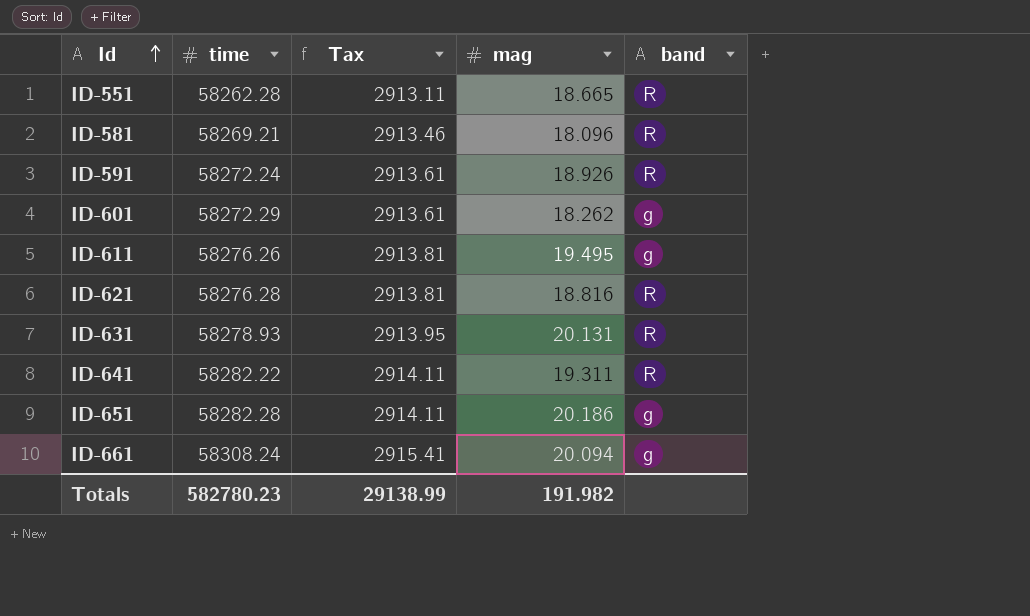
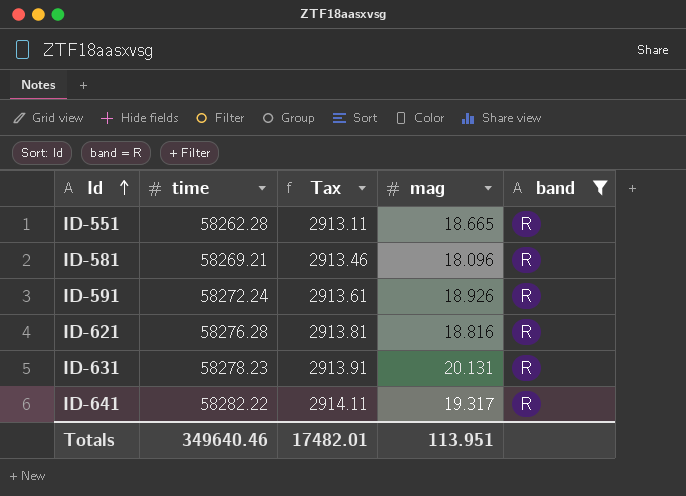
filter: none -> band = R
ID-631 | time: 58278.93 -> 58278.23
ID-631 | Tax: 2913.95 -> 2913.91
ID-641 | mag: 19.311 -> 19.317
Totals | time: 582780.23 -> 349640.46
Totals | Tax: 29138.99 -> 17482.01
Totals | mag: 191.982 -> 113.951

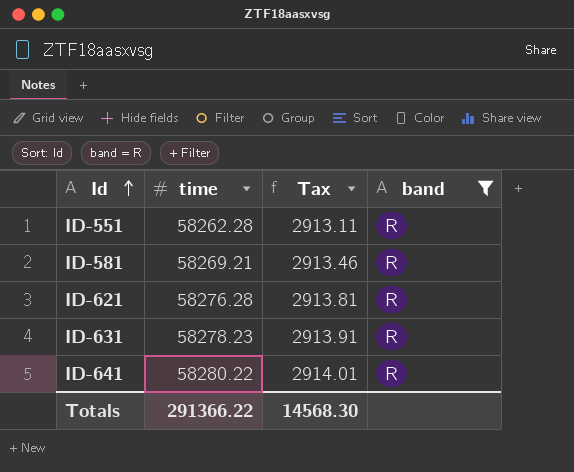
column mag | position: 4 -> none
row ID-591: 58272.24 | 2913.61 | 18.926 | R -> none
ID-641 | time: 58282.22 -> 58280.22
ID-641 | Tax: 2914.11 -> 2914.01
Totals | time: 349640.46 -> 291366.22
Totals | Tax: 17482.01 -> 14568.30

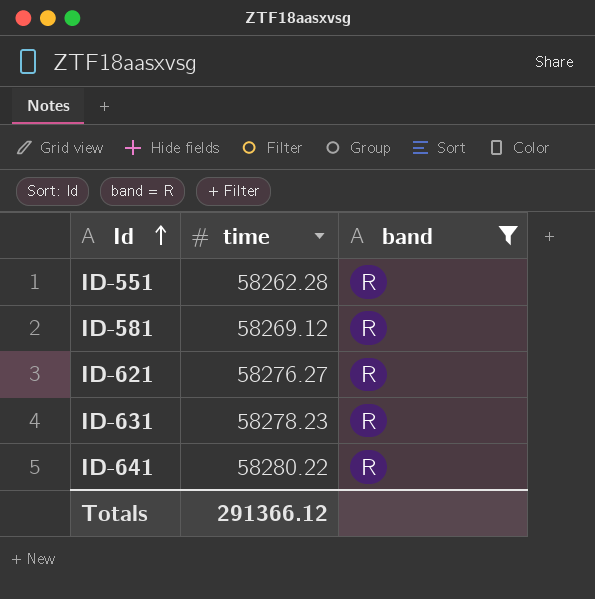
column Tax | formula: [time] * 0.05 -> none
ID-581 | time: 58269.21 -> 58269.12
ID-621 | time: 58276.28 -> 58276.27
Totals | time: 291366.22 -> 291366.12

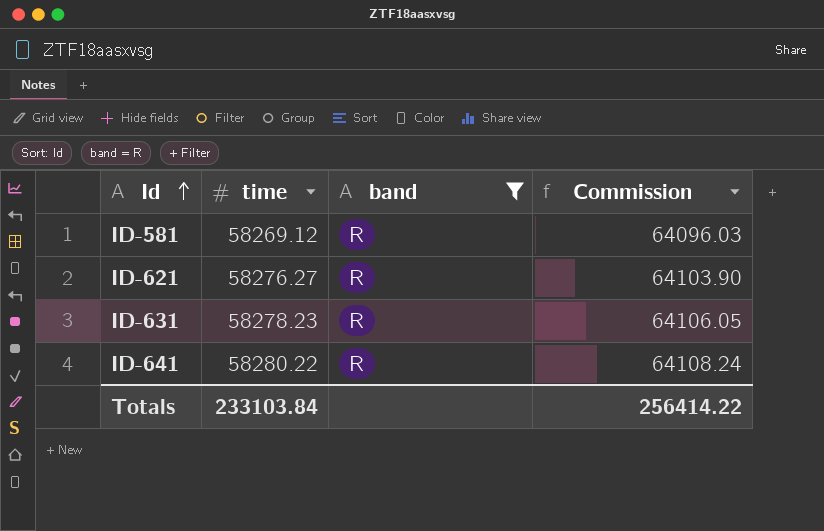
column Commission | formula: none -> [time] * 1.1
row ID-551: 58262.28 | R -> none
Totals | time: 291366.12 -> 233103.84

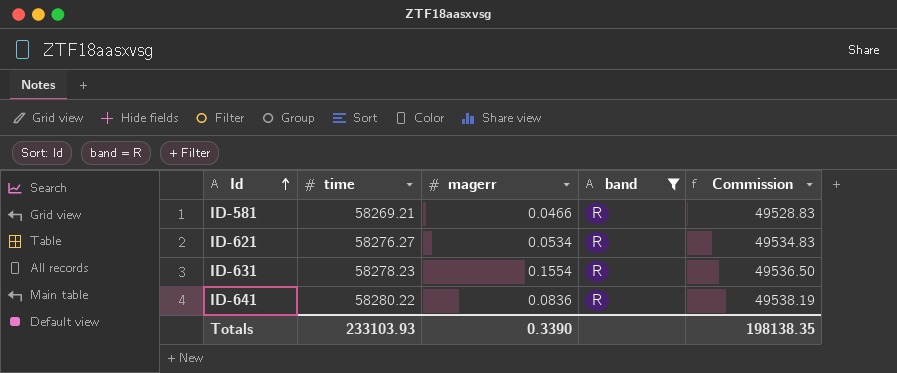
column magerr | position: none -> 3
column Commission | formula: [time] * 1.1 -> [time] * 0.85
ID-581 | time: 58269.12 -> 58269.21
Totals | time: 233103.84 -> 233103.93
Totals | Commission: 256414.22 -> 198138.35

